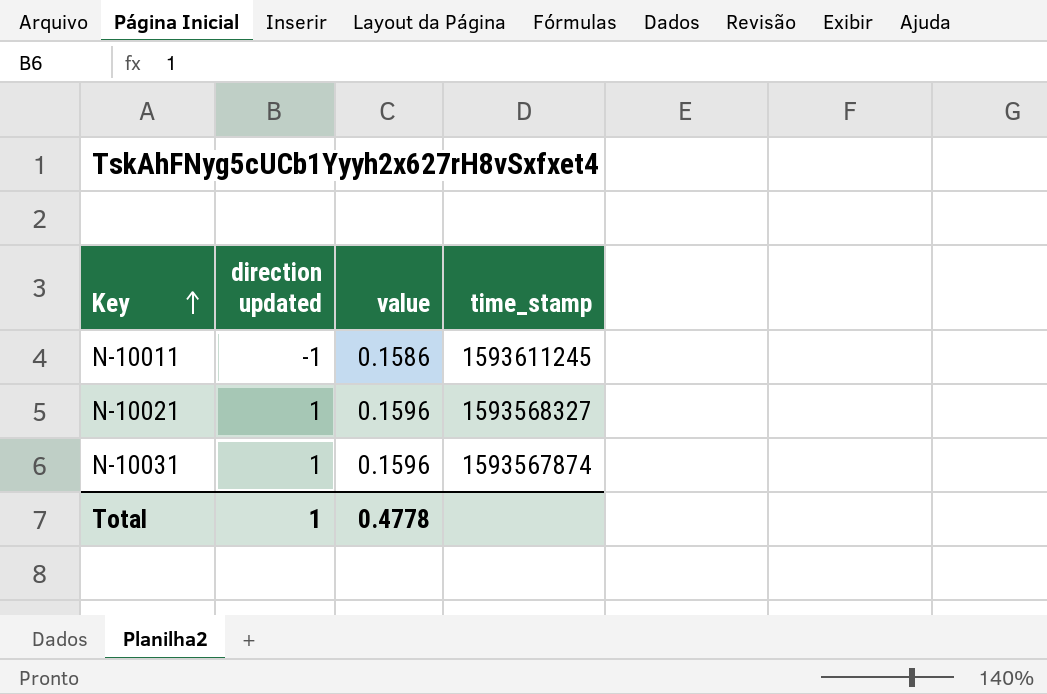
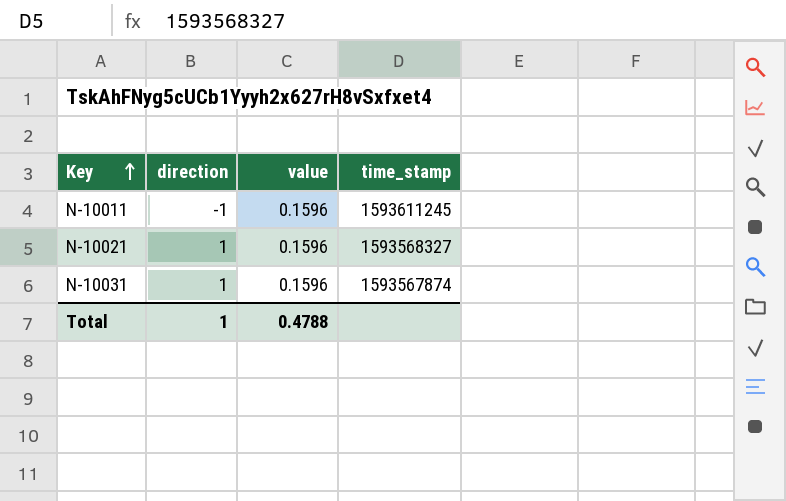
column name: direction updated -> direction
N-10011 | value: 0.1586 -> 0.1596
Total | value: 0.4778 -> 0.4788

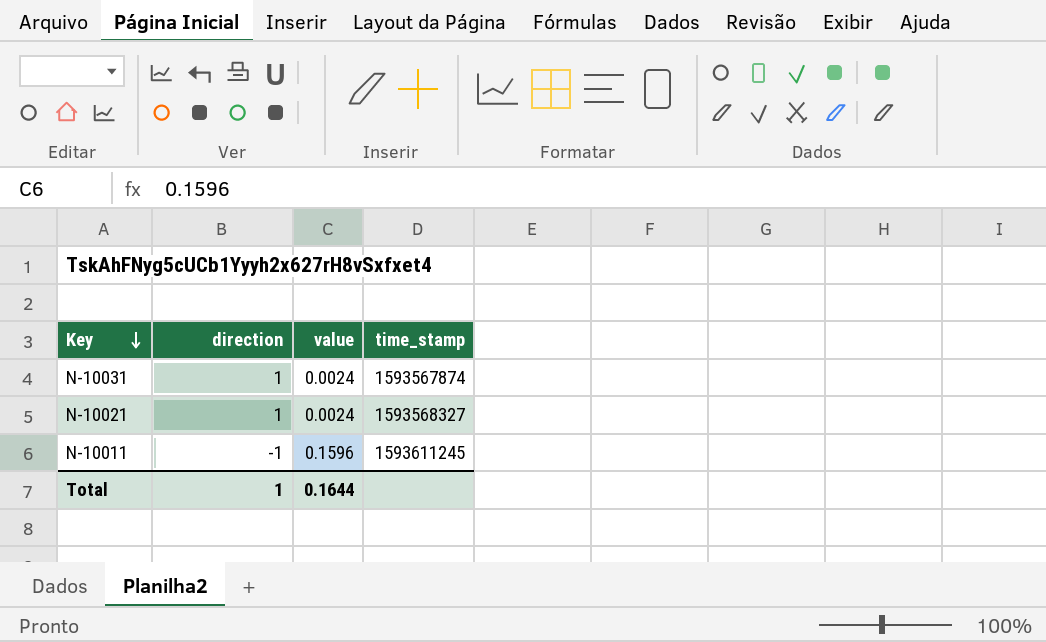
row order: Key ascending -> Key descending
N-10031 | value: 0.1596 -> 0.0024
N-10021 | value: 0.1596 -> 0.0024
Total | value: 0.4788 -> 0.1644

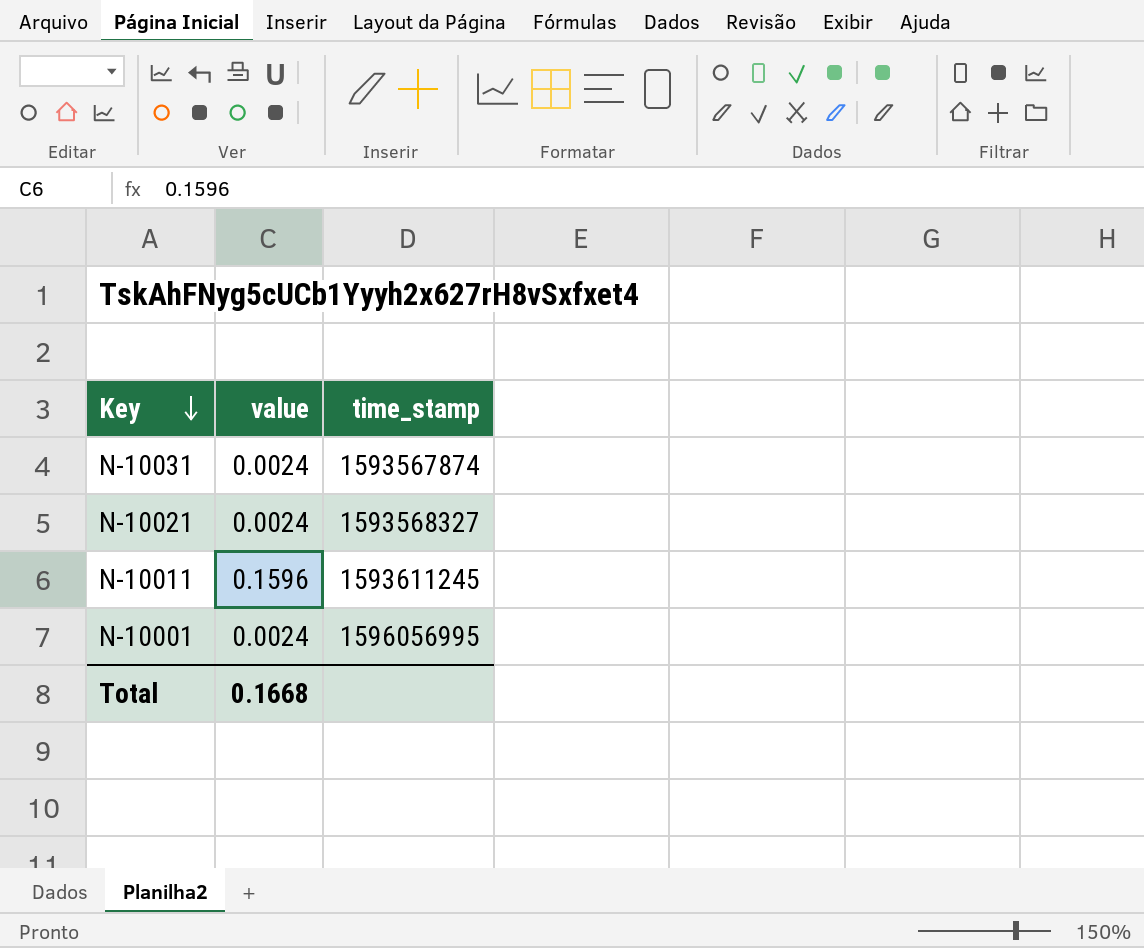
column direction | position: 2 -> none
row N-10001: none -> 0.0024 | 1596056995
Total | value: 0.1644 -> 0.1668

